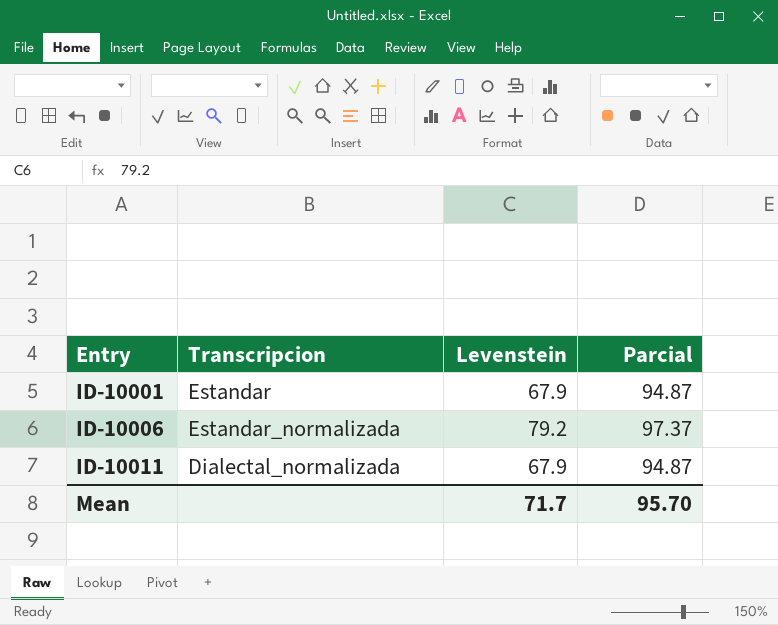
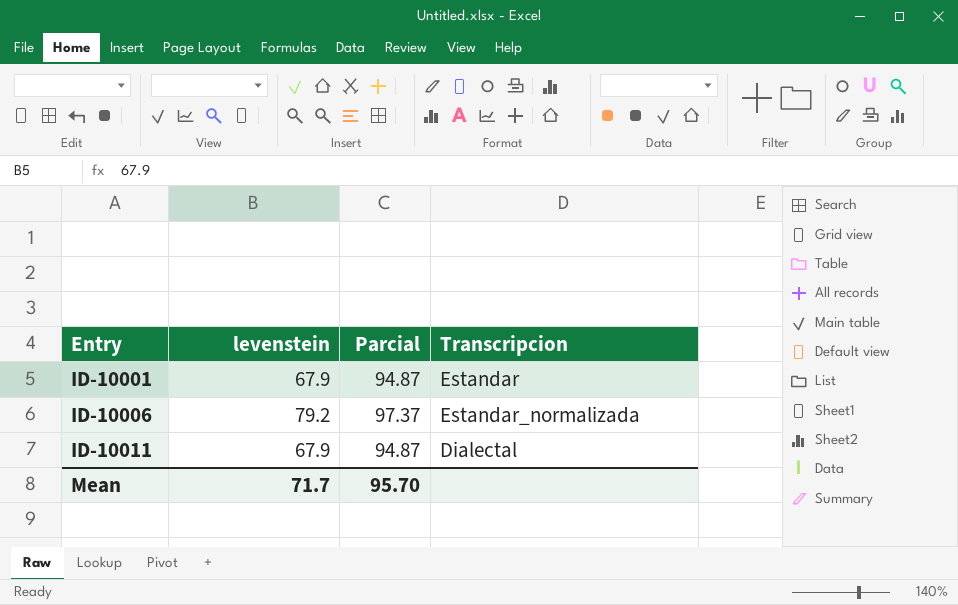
column name: Levenstein -> levenstein
column Transcripcion | position: 2 -> 4
ID-10011 | Transcripcion: Dialectal_normalizada -> Dialectal

